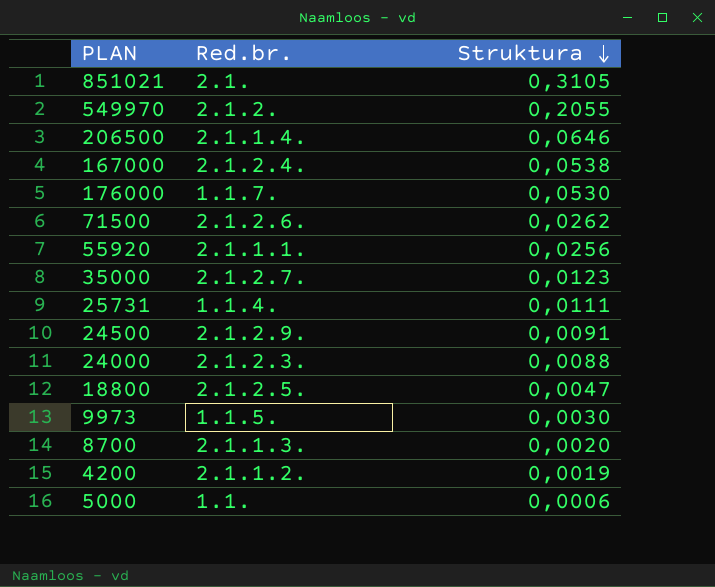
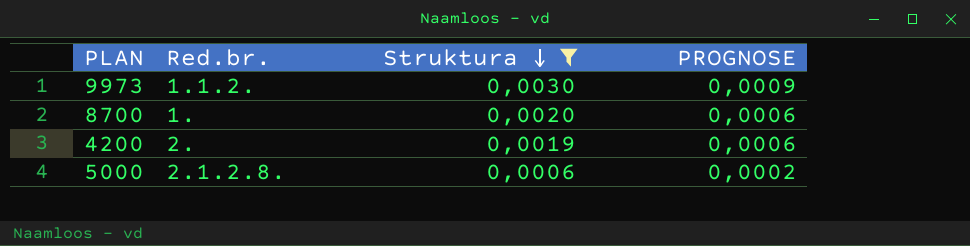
filter: none -> Struktura <= 0,0030
column PROGNOSE | formula: none -> [Struktura] * 0,3
9973 | Red.br.: 1.1.5. -> 1.1.2.
8700 | Red.br.: 2.1.1.3. -> 1.
4200 | Red.br.: 2.1.1.2. -> 2.
5000 | Red.br.: 1.1. -> 2.1.2.8.

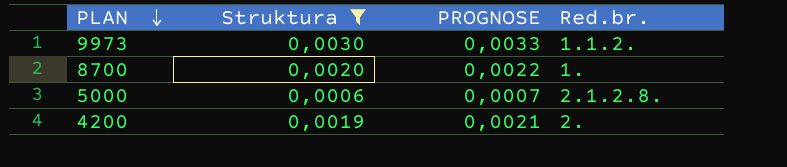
row order: Struktura descending -> PLAN descending
column PROGNOSE | formula: [Struktura] * 0,3 -> [Struktura] * 1,1
column Red.br. | position: 2 -> 4

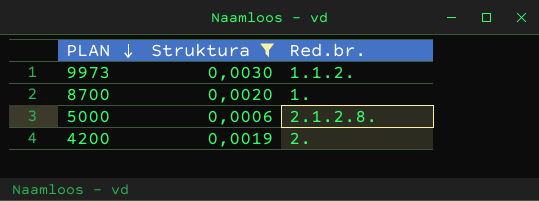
column PROGNOSE | formula: [Struktura] * 1,1 -> none

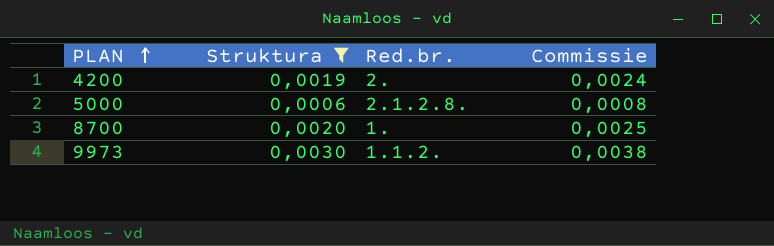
row order: PLAN descending -> PLAN ascending
column Commissie | formula: none -> [Struktura] * 1,25

